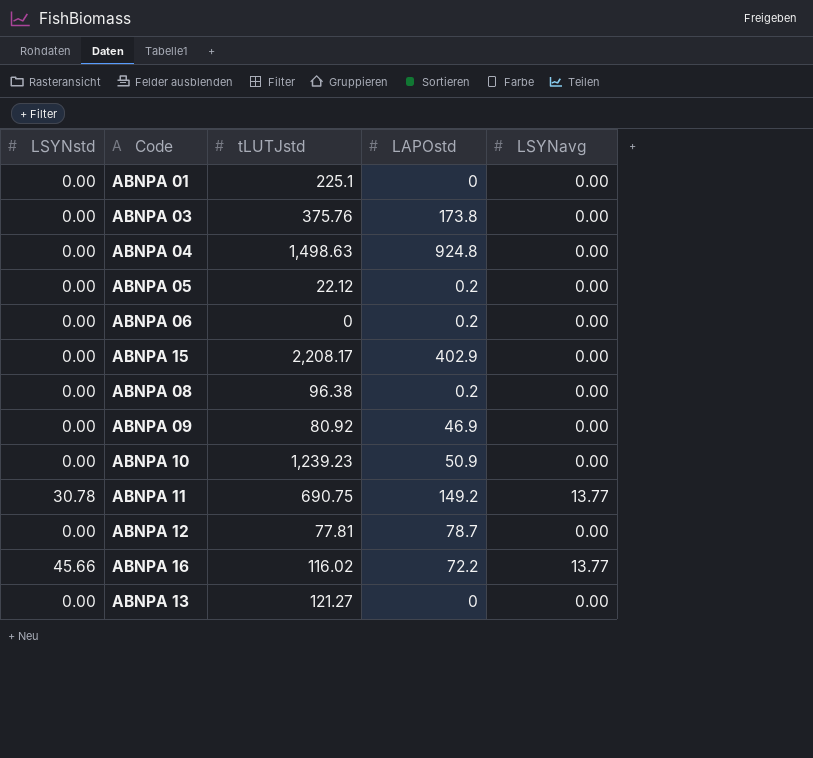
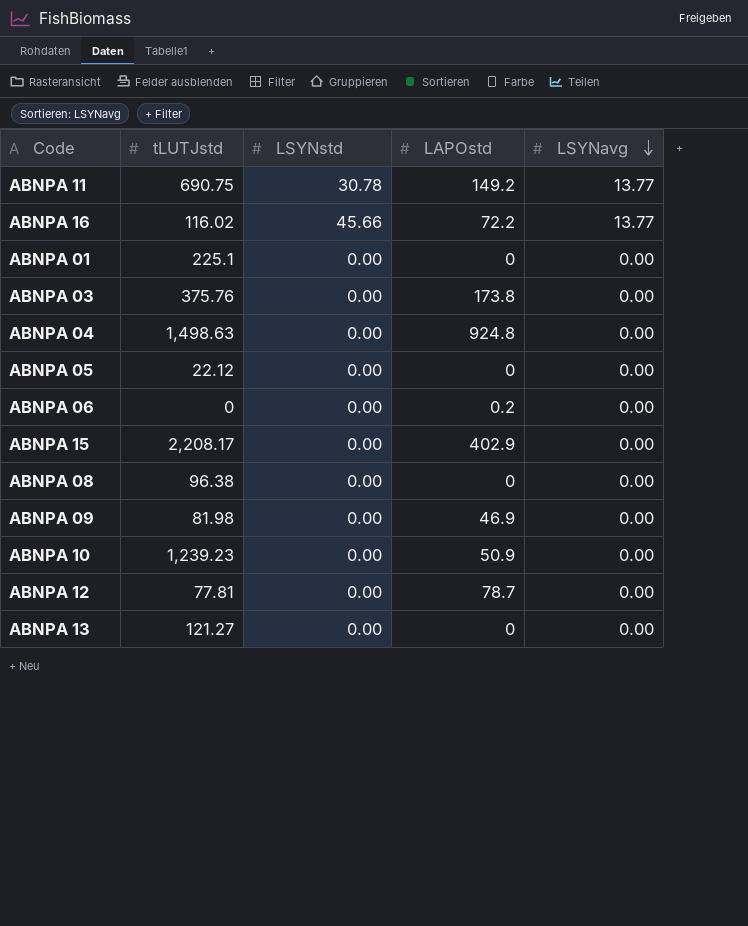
row order: none -> LSYNavg descending
column LSYNstd | position: 1 -> 3
ABNPA 05 | LAPOstd: 0.2 -> 0
ABNPA 08 | LAPOstd: 0.2 -> 0
ABNPA 09 | tLUTJstd: 80.92 -> 81.98

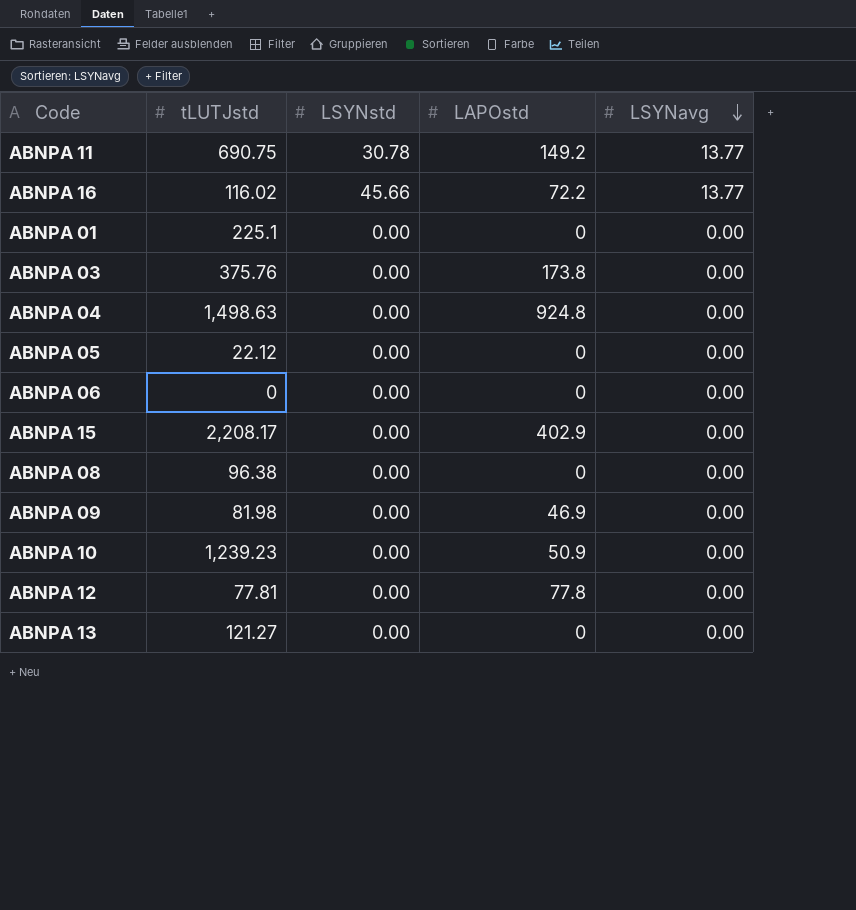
ABNPA 06 | LAPOstd: 0.2 -> 0
ABNPA 12 | LAPOstd: 78.7 -> 77.8

